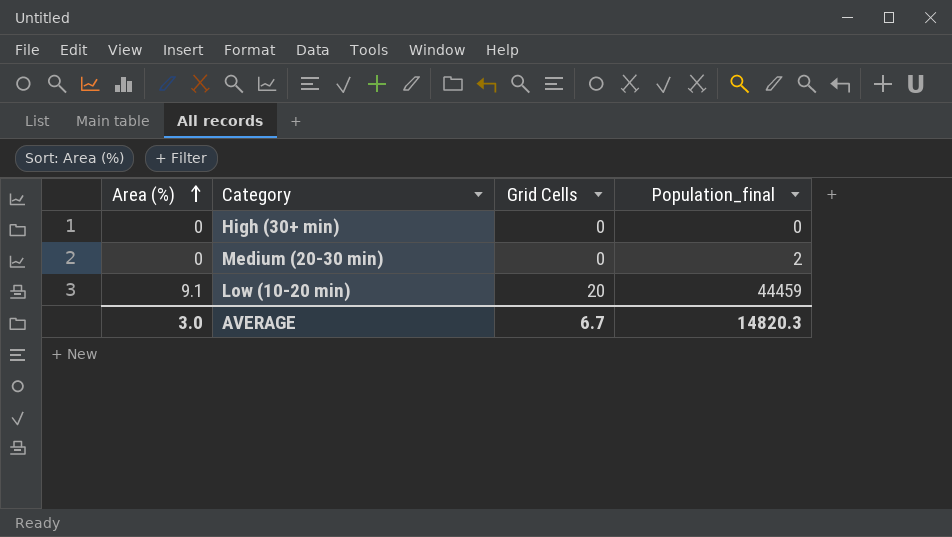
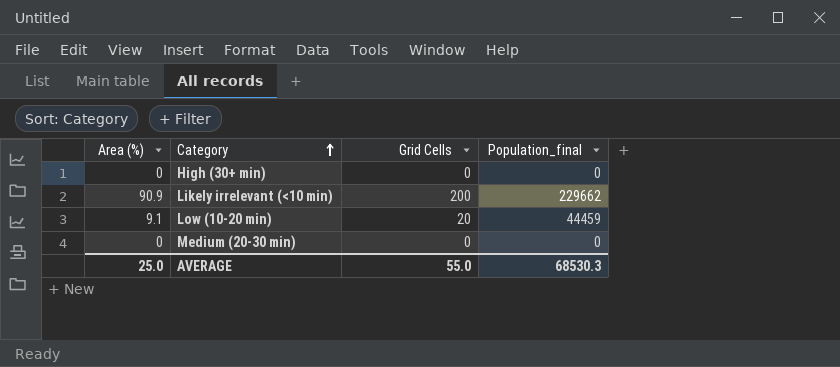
row order: Area (%) ascending -> Category ascending
row Likely irrelevant (<10 min): none -> 90.9 | 200 | 229662
Medium (20-30 min) | Population_final: 2 -> 0
AVERAGE | Area (%): 3.0 -> 25.0
AVERAGE | Grid Cells: 6.7 -> 55.0
AVERAGE | Population_final: 14820.3 -> 68530.3

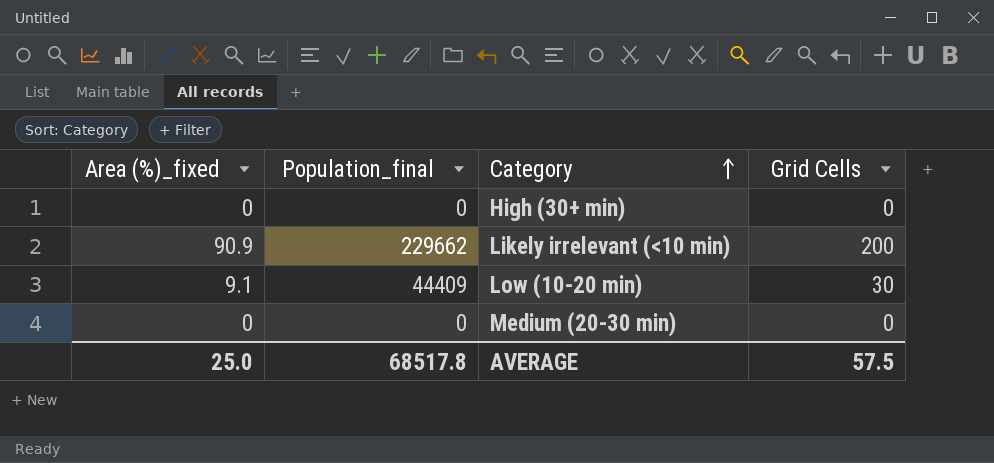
column name: Area (%) -> Area (%)_fixed
column Population_final | position: 4 -> 2
Low (10-20 min) | Population_final: 44459 -> 44409
Low (10-20 min) | Grid Cells: 20 -> 30
AVERAGE | Population_final: 68530.3 -> 68517.8
AVERAGE | Grid Cells: 55.0 -> 57.5

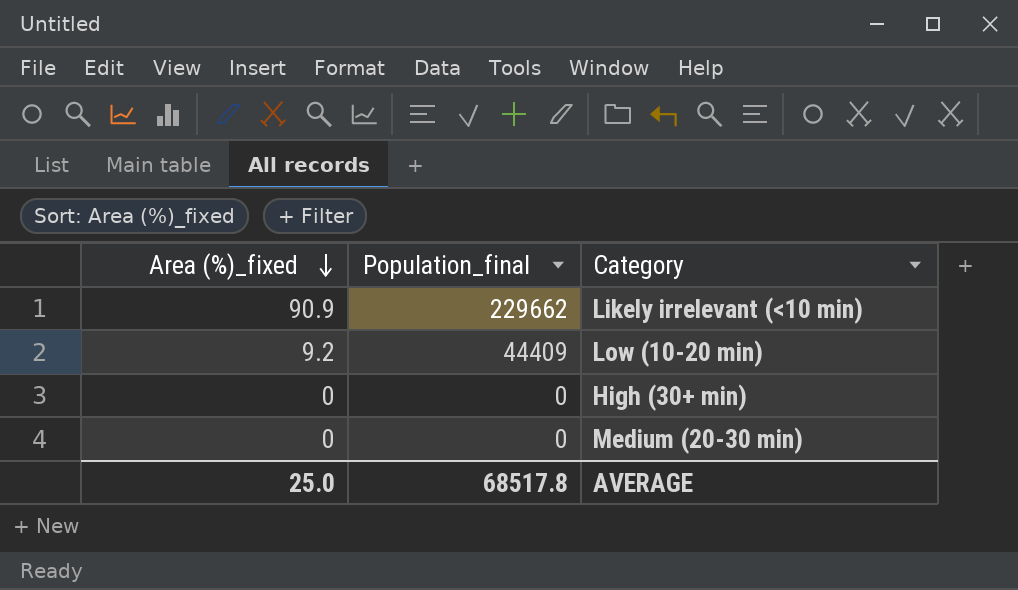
row order: Category ascending -> Area (%)_fixed descending
column Grid Cells | position: 4 -> none
Low (10-20 min) | Area (%)_fixed: 9.1 -> 9.2

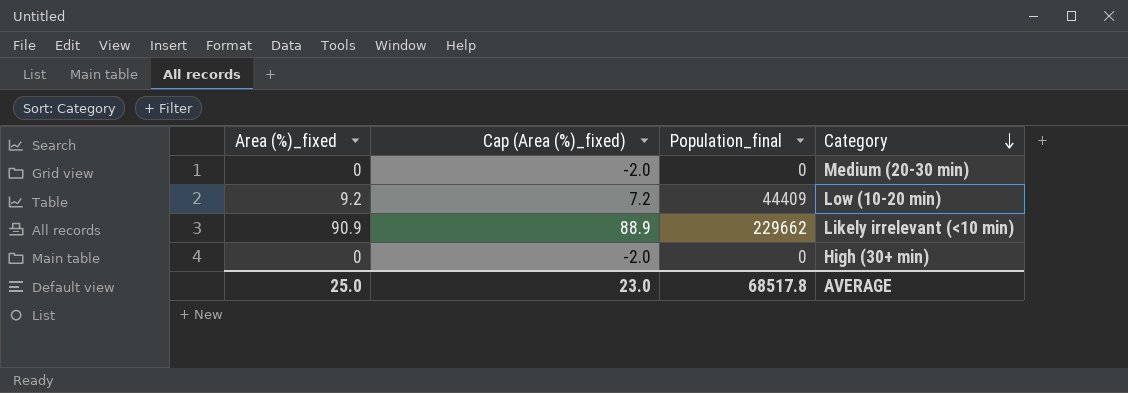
row order: Area (%)_fixed descending -> Category descending
column Cap (Area (%)_fixed) | formula: none -> [Area (%)_fixed] - 2

